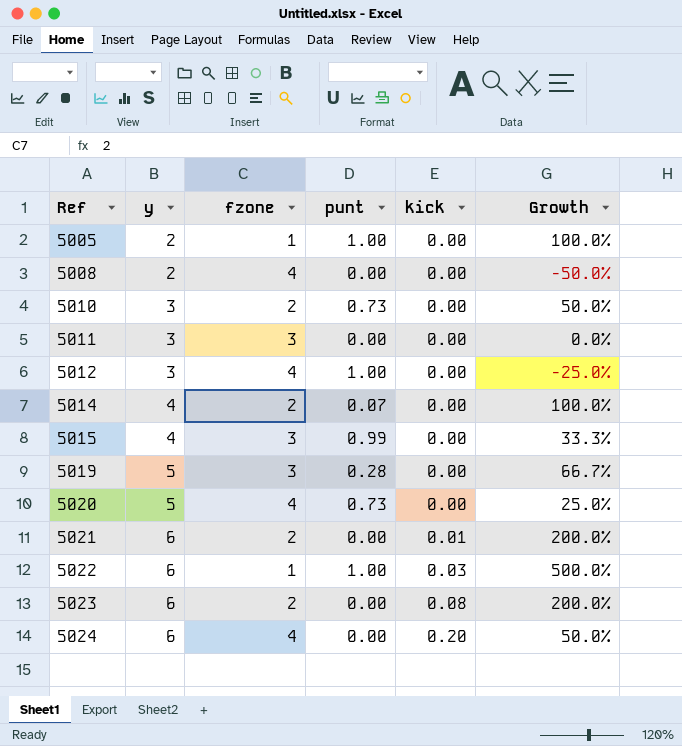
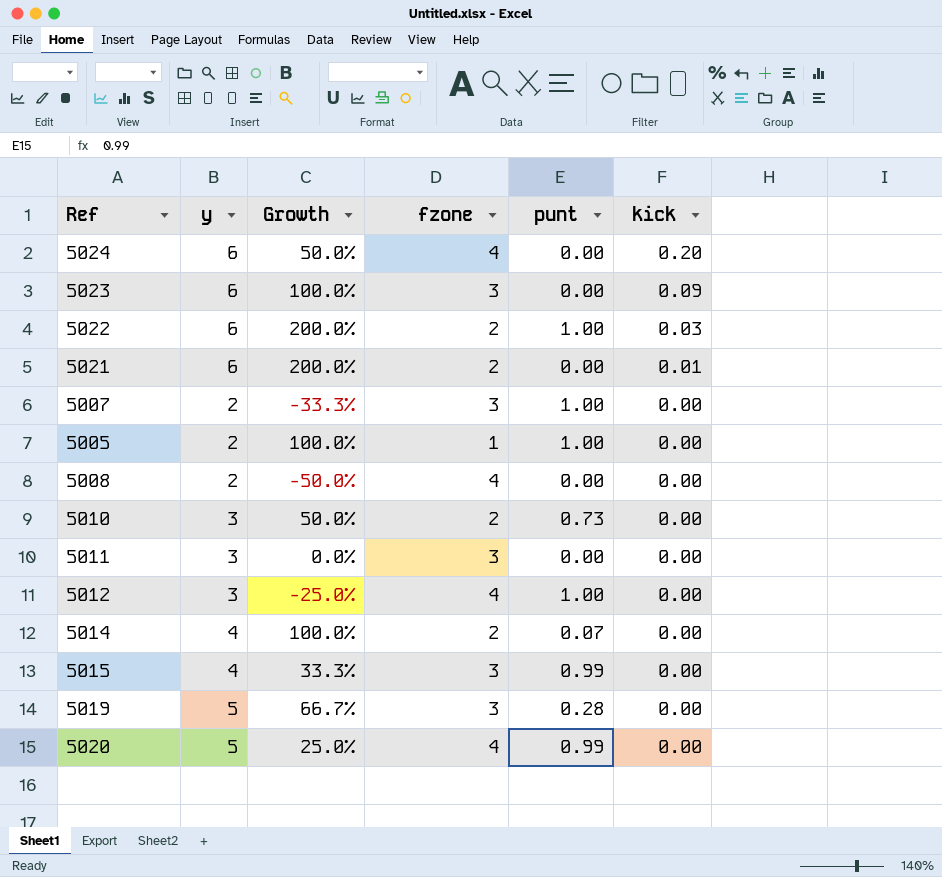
row order: Ref ascending -> kick descending
column Growth | position: 6 -> 3
5023 | Growth: 200.0% -> 100.0%
5023 | fzone: 2 -> 3
5023 | kick: 0.08 -> 0.09
5022 | Growth: 500.0% -> 200.0%
5022 | fzone: 1 -> 2
row 5007: none -> 2 | -33.3% | 3 | 1.00 | 0.00
5020 | punt: 0.73 -> 0.99

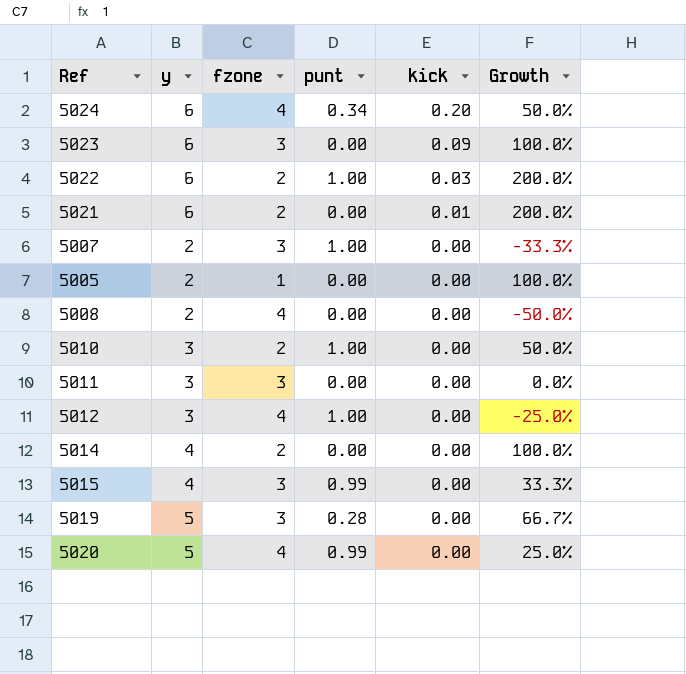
column Growth | position: 3 -> 6
5024 | punt: 0.00 -> 0.34
5005 | punt: 1.00 -> 0.00
5010 | punt: 0.73 -> 1.00
5014 | punt: 0.07 -> 0.00

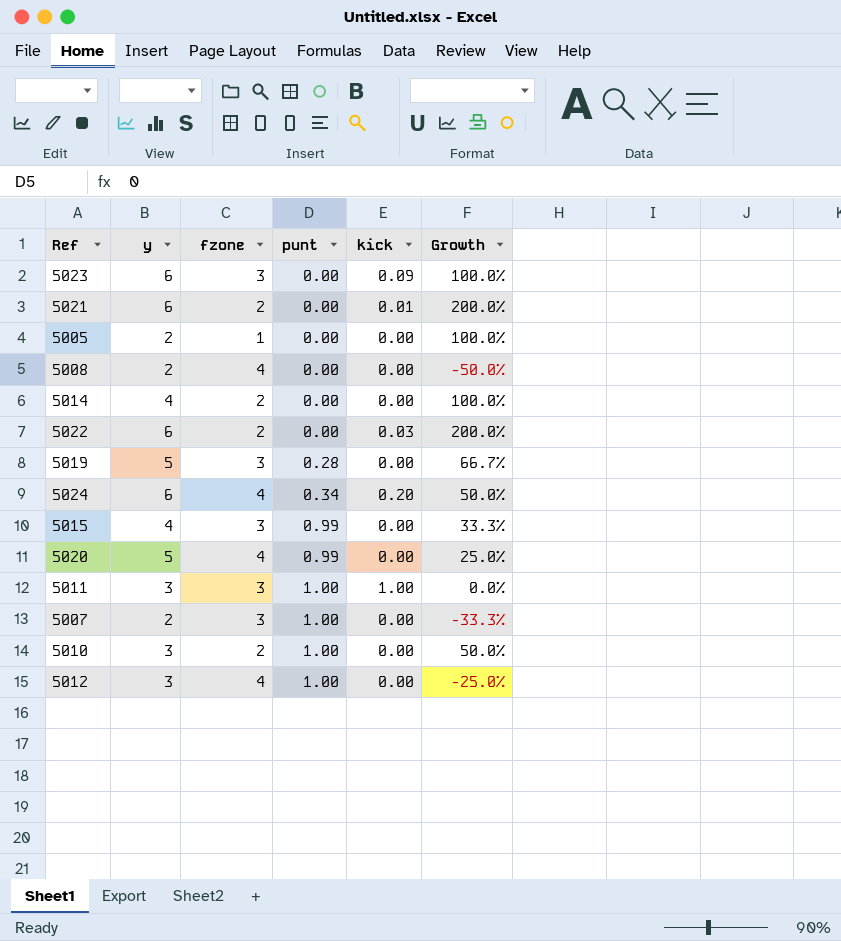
row order: kick descending -> punt ascending
5022 | punt: 1.00 -> 0.00
5011 | punt: 0.00 -> 1.00
5011 | kick: 0.00 -> 1.00

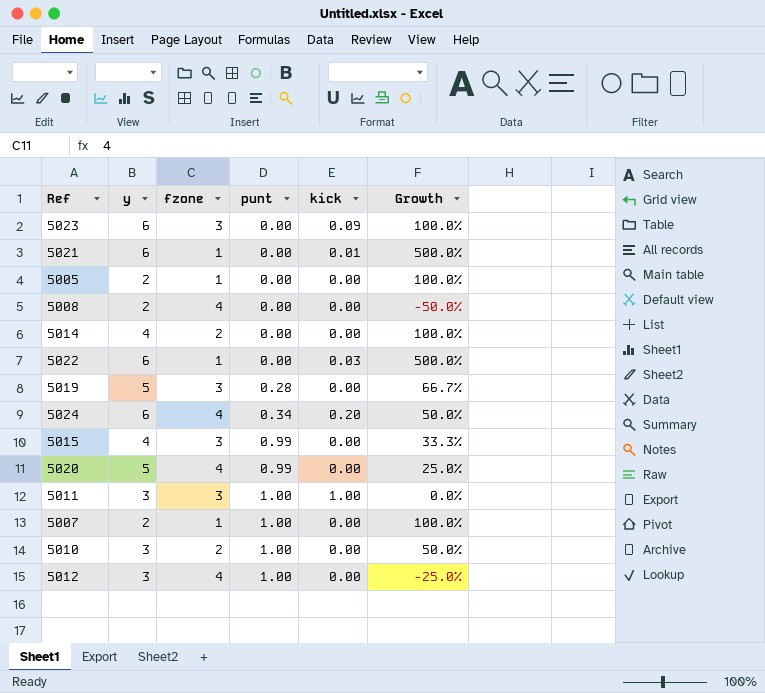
5021 | fzone: 2 -> 1
5021 | Growth: 200.0% -> 500.0%
5022 | fzone: 2 -> 1
5022 | Growth: 200.0% -> 500.0%
5007 | fzone: 3 -> 1
5007 | Growth: -33.3% -> 100.0%

